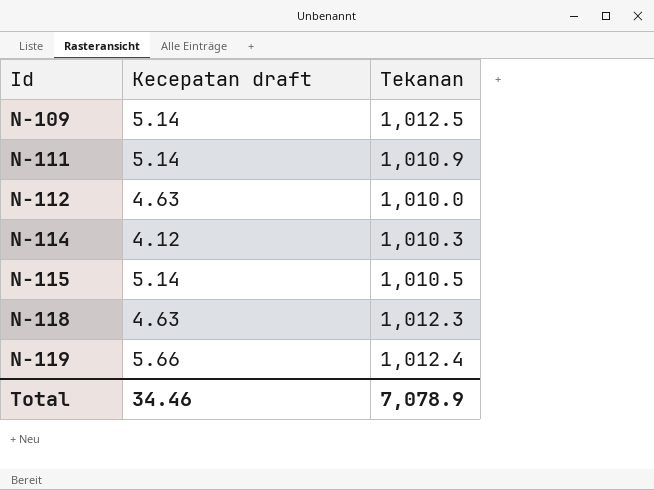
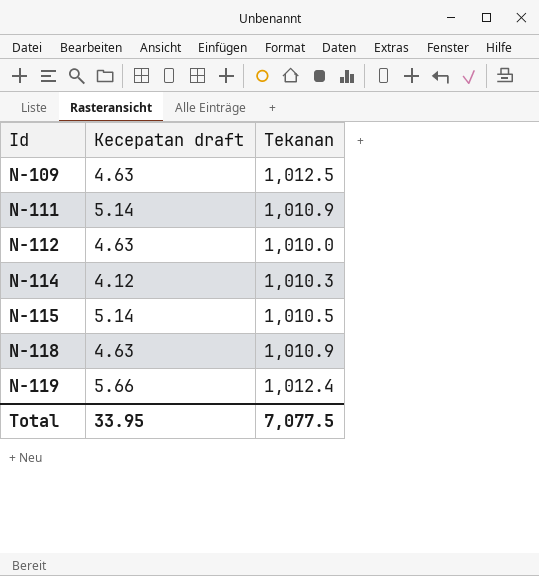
N-109 | Kecepatan draft: 5.14 -> 4.63
N-118 | Tekanan: 1,012.3 -> 1,010.9
Total | Kecepatan draft: 34.46 -> 33.95
Total | Tekanan: 7,078.9 -> 7,077.5

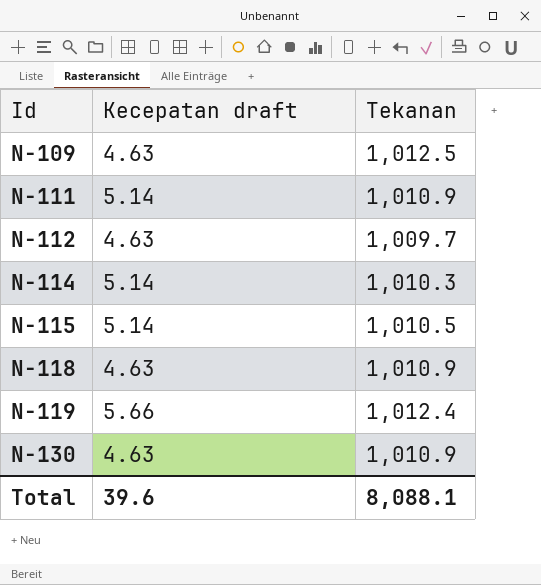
N-112 | Tekanan: 1,010.0 -> 1,009.7
N-114 | Kecepatan draft: 4.12 -> 5.14
row N-130: none -> 4.63 | 1,010.9
Total | Kecepatan draft: 33.95 -> 39.6
Total | Tekanan: 7,077.5 -> 8,088.1

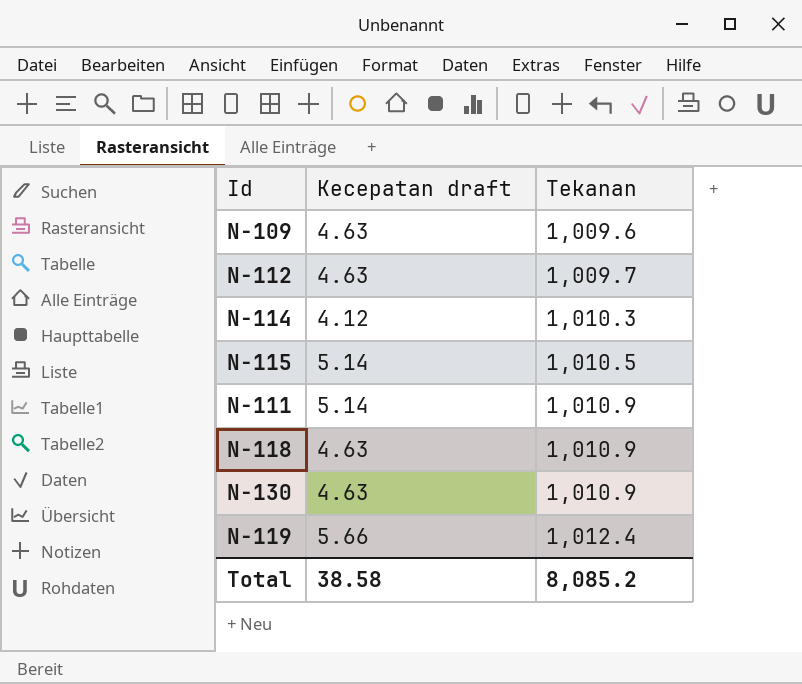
row order: Id ascending -> Tekanan ascending
N-109 | Tekanan: 1,012.5 -> 1,009.6
N-114 | Kecepatan draft: 5.14 -> 4.12
Total | Kecepatan draft: 39.6 -> 38.58
Total | Tekanan: 8,088.1 -> 8,085.2

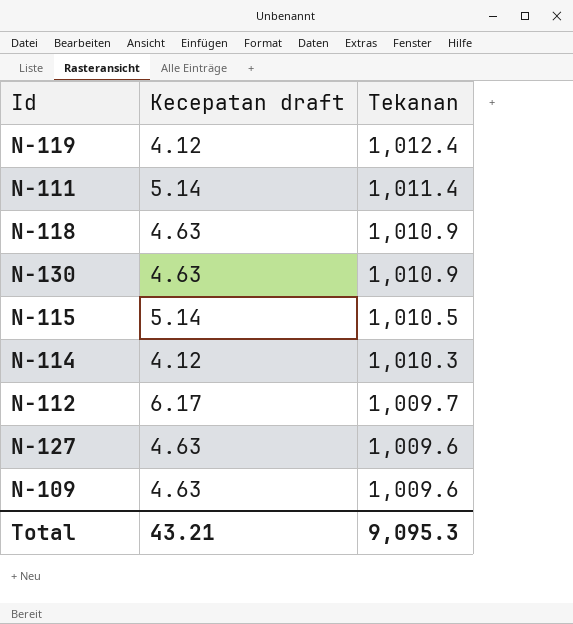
row order: Tekanan ascending -> Tekanan descending
N-119 | Kecepatan draft: 5.66 -> 4.12
N-111 | Tekanan: 1,010.9 -> 1,011.4
N-112 | Kecepatan draft: 4.63 -> 6.17
row N-127: none -> 4.63 | 1,009.6
Total | Kecepatan draft: 38.58 -> 43.21
Total | Tekanan: 8,085.2 -> 9,095.3

